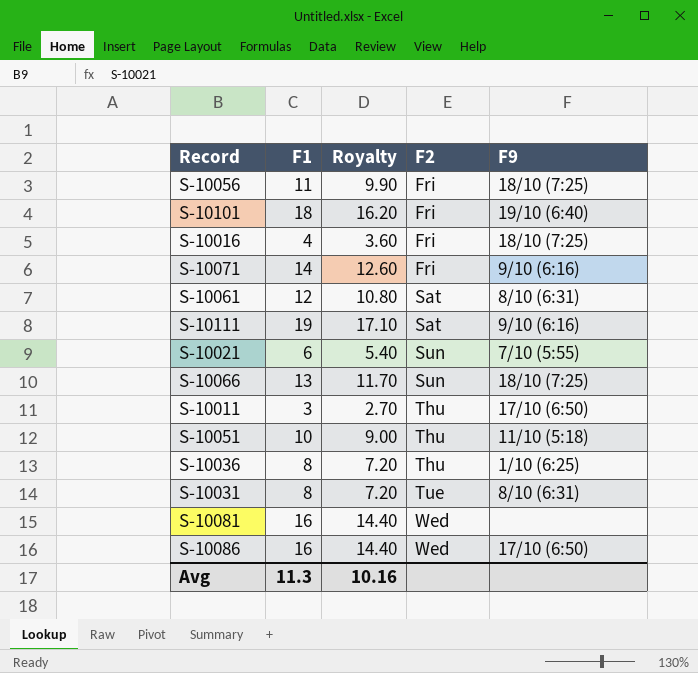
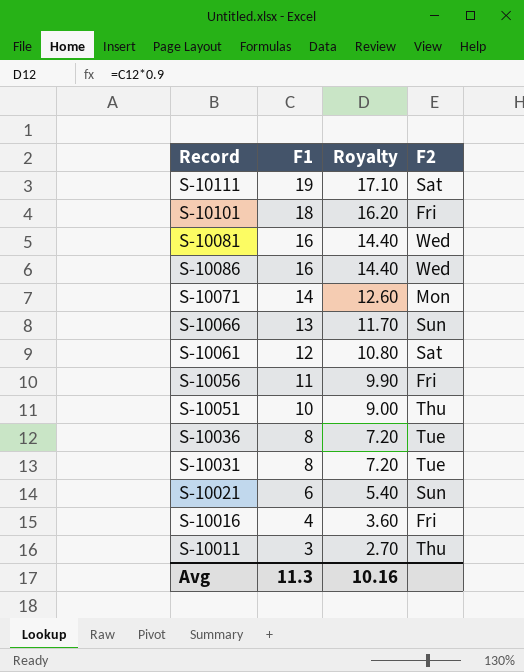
row order: F2 ascending -> F1 descending
column F9 | position: 5 -> none
S-10071 | F2: Fri -> Mon
S-10036 | F2: Thu -> Tue

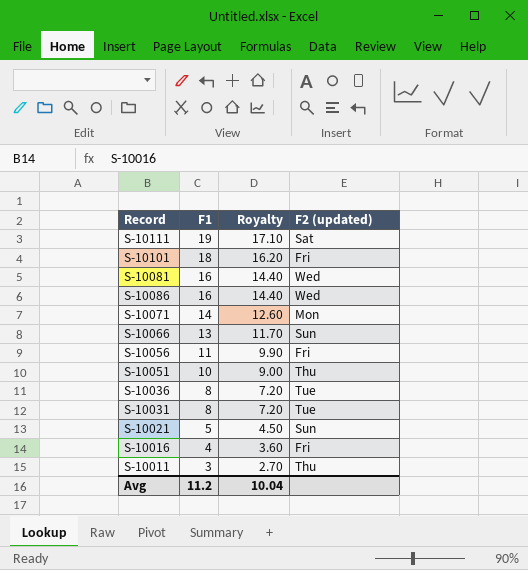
column name: F2 -> F2 (updated)
row S-10061: 12 | 10.80 | Sat -> none
S-10021 | F1: 6 -> 5
S-10021 | Royalty: 5.40 -> 4.50
Avg | F1: 11.3 -> 11.2
Avg | Royalty: 10.16 -> 10.04

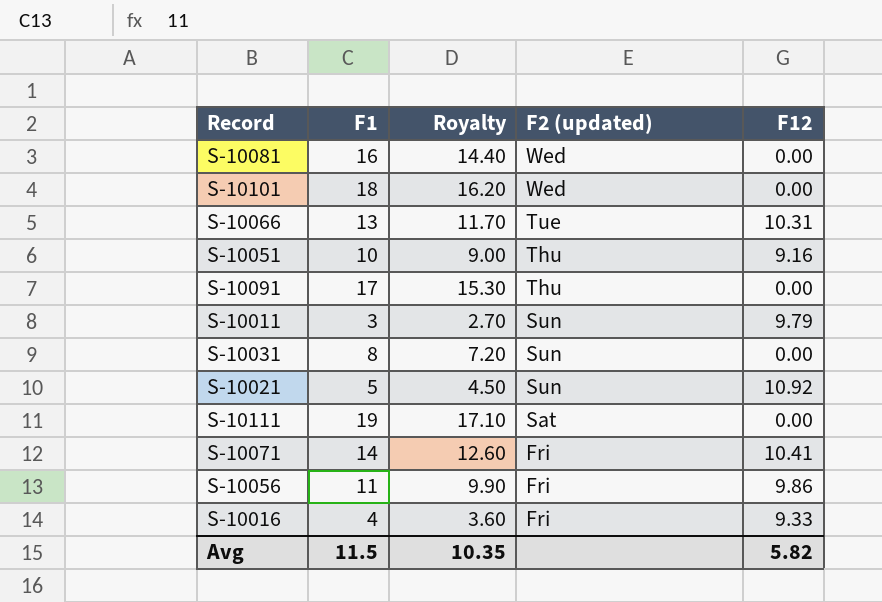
row order: F1 descending -> F2 (updated) descending
column F12 | position: none -> 5
row S-10086: 16 | 14.40 | Wed -> none
row S-10036: 8 | 7.20 | Tue -> none
S-10101 | F2 (updated): Fri -> Wed
S-10066 | F2 (updated): Sun -> Tue
row S-10091: none -> 17 | 15.30 | Thu | 0.00
S-10011 | F2 (updated): Thu -> Sun
S-10031 | F2 (updated): Tue -> Sun
S-10071 | F2 (updated): Mon -> Fri
Avg | F1: 11.2 -> 11.5
Avg | Royalty: 10.04 -> 10.35

